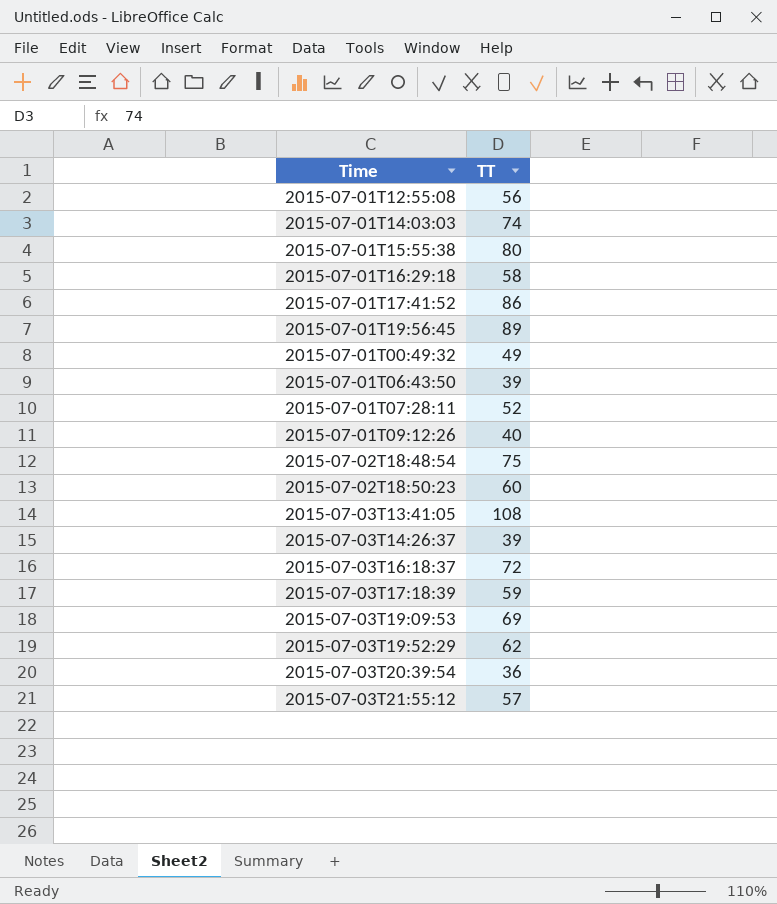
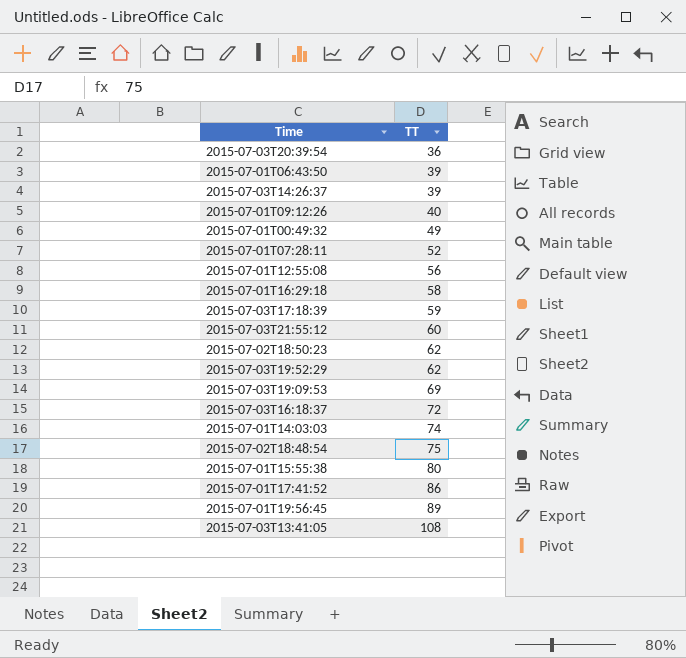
row order: none -> TT ascending
2015-07-03T21:55:12 | TT: 57 -> 60
2015-07-02T18:50:23 | TT: 60 -> 62

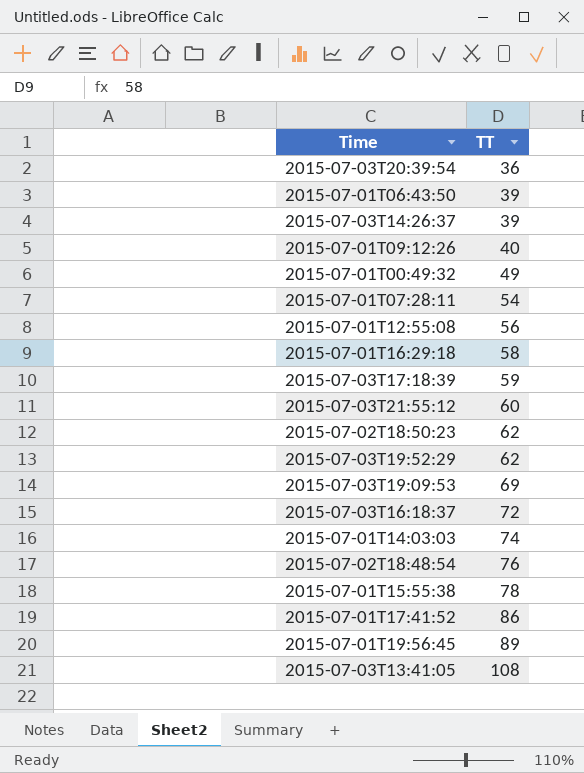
2015-07-01T07:28:11 | TT: 52 -> 54
2015-07-02T18:48:54 | TT: 75 -> 76
2015-07-01T15:55:38 | TT: 80 -> 78

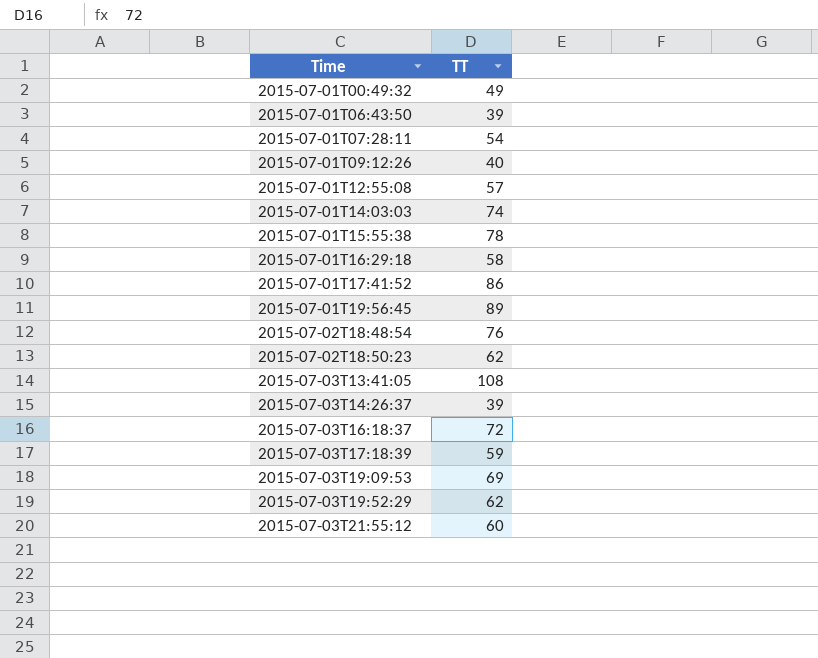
row order: TT ascending -> Time ascending
row 2015-07-03T20:39:54: 36 -> none
2015-07-01T12:55:08 | TT: 56 -> 57

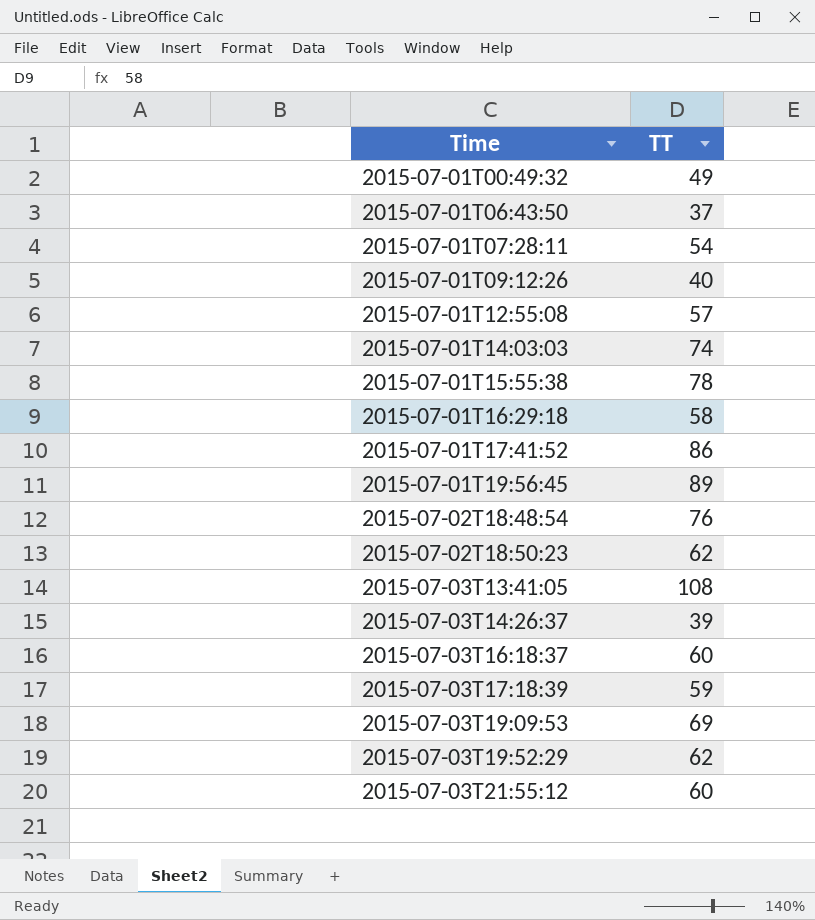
2015-07-01T06:43:50 | TT: 39 -> 37
2015-07-03T16:18:37 | TT: 72 -> 60

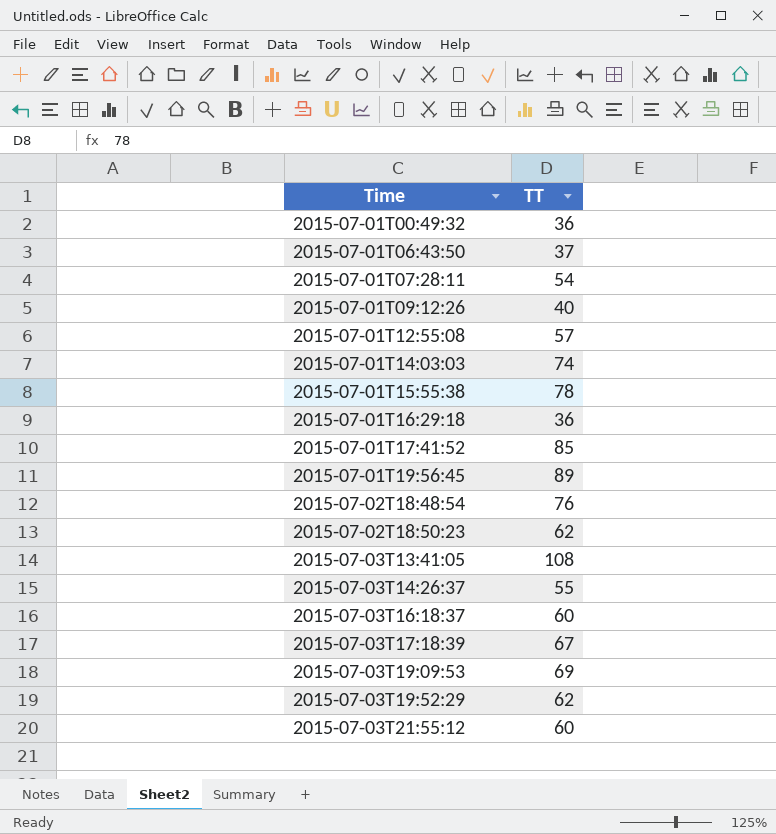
2015-07-01T00:49:32 | TT: 49 -> 36
2015-07-01T16:29:18 | TT: 58 -> 36
2015-07-01T17:41:52 | TT: 86 -> 85
2015-07-03T14:26:37 | TT: 39 -> 55
2015-07-03T17:18:39 | TT: 59 -> 67

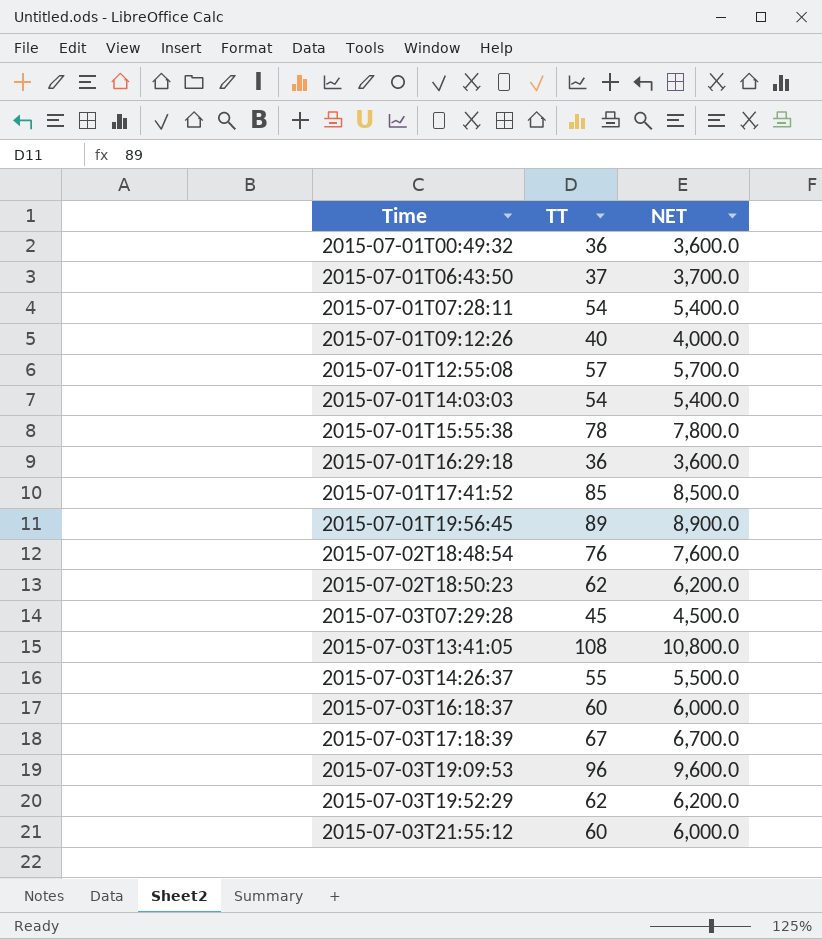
column NET | formula: none -> [TT] * 100
2015-07-01T14:03:03 | TT: 74 -> 54
row 2015-07-03T07:29:28: none -> 45 | 4,500.0
2015-07-03T19:09:53 | TT: 69 -> 96

